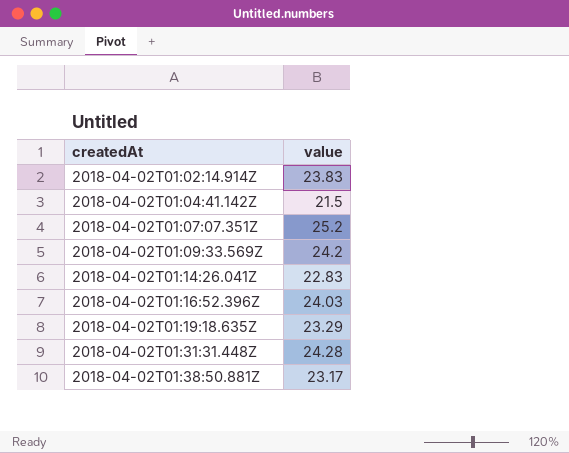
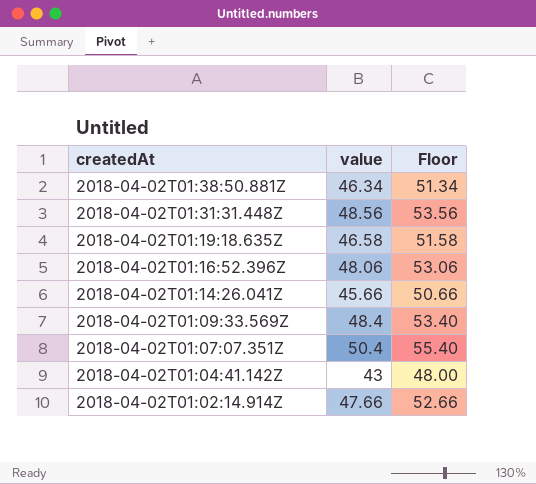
row order: createdAt ascending -> createdAt descending
column Floor | formula: none -> [value] + 5
2018-04-02T01:38:50.881Z | value: 23.17 -> 46.34
2018-04-02T01:31:31.448Z | value: 24.28 -> 48.56
2018-04-02T01:19:18.635Z | value: 23.29 -> 46.58
2018-04-02T01:16:52.396Z | value: 24.03 -> 48.06
2018-04-02T01:14:26.041Z | value: 22.83 -> 45.66
2018-04-02T01:09:33.569Z | value: 24.2 -> 48.4
2018-04-02T01:07:07.351Z | value: 25.2 -> 50.4
2018-04-02T01:04:41.142Z | value: 21.5 -> 43
2018-04-02T01:02:14.914Z | value: 23.83 -> 47.66

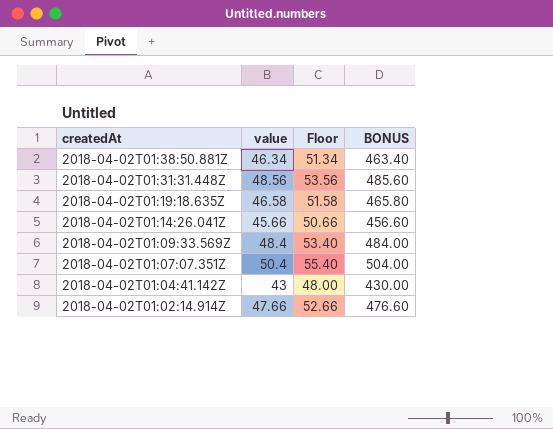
column BONUS | formula: none -> [value] * 10
row 2018-04-02T01:16:52.396Z: 48.06 | 53.06 -> none

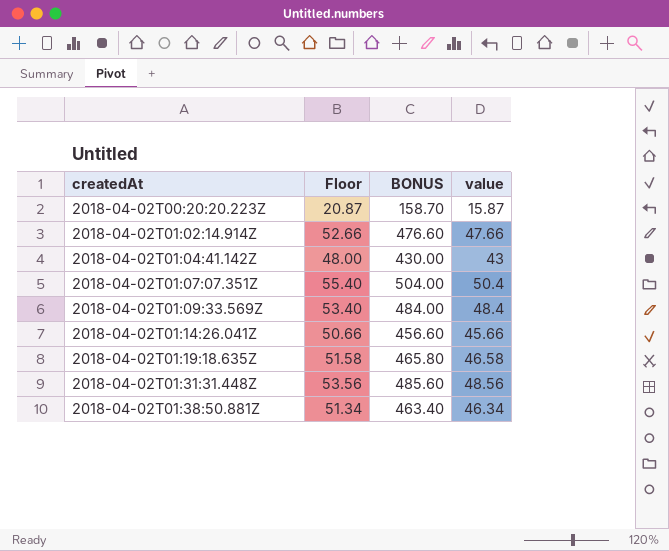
row order: createdAt descending -> createdAt ascending
column value | position: 2 -> 4
row 2018-04-02T00:20:20.223Z: none -> 20.87 | 158.70 | 15.87

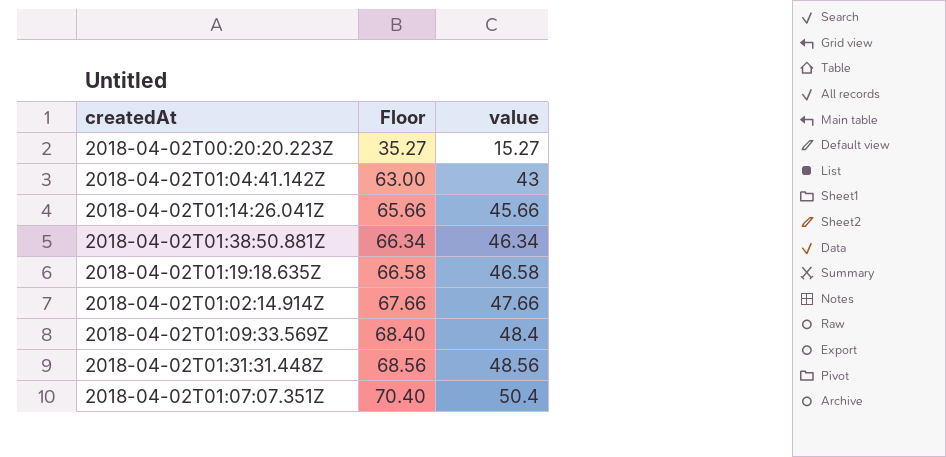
row order: createdAt ascending -> Floor ascending
column BONUS | formula: [value] * 10 -> none
column Floor | formula: [value] + 5 -> [value] + 20
2018-04-02T00:20:20.223Z | value: 15.87 -> 15.27

